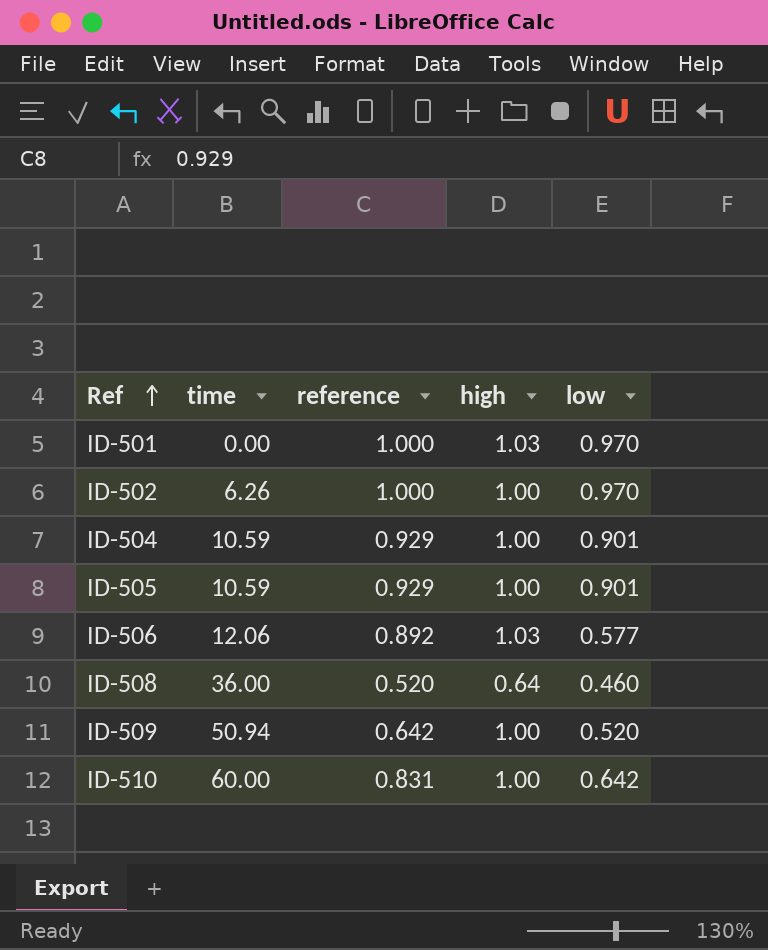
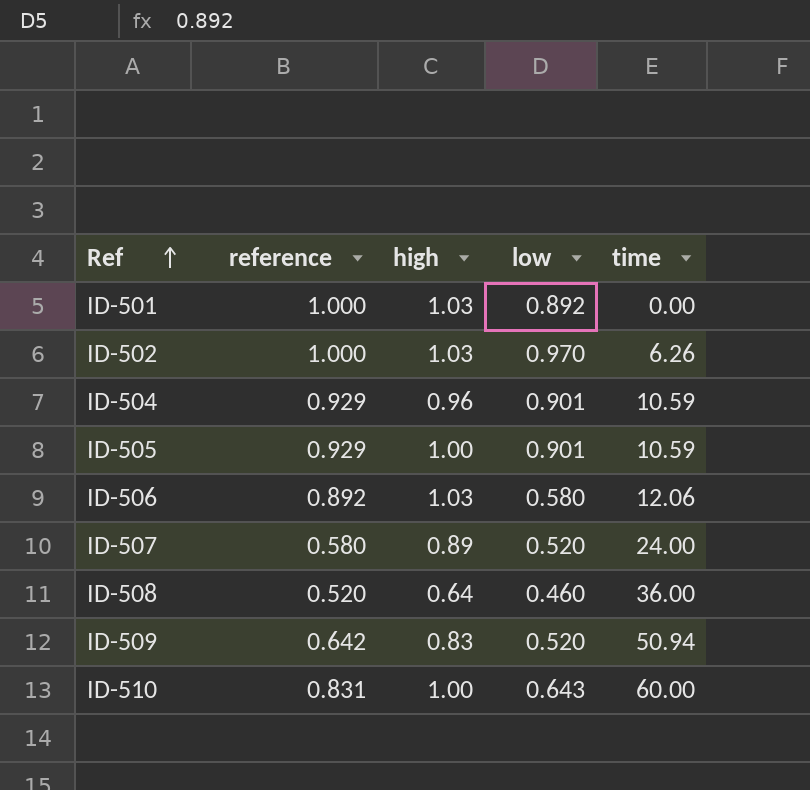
column time | position: 2 -> 5
ID-501 | low: 0.970 -> 0.892
ID-502 | high: 1.00 -> 1.03
ID-504 | high: 1.00 -> 0.96
ID-506 | low: 0.577 -> 0.580
row ID-507: none -> 0.580 | 0.89 | 0.520 | 24.00
ID-509 | high: 1.00 -> 0.83
ID-510 | low: 0.642 -> 0.643

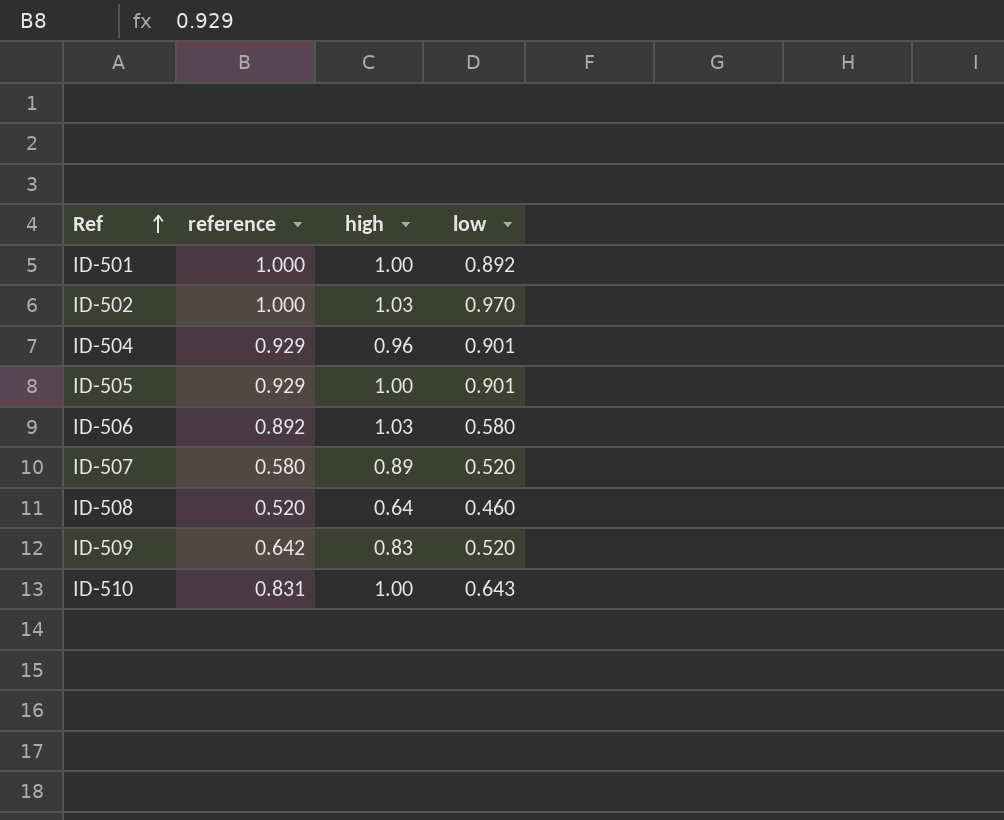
column time | position: 5 -> none
ID-501 | high: 1.03 -> 1.00

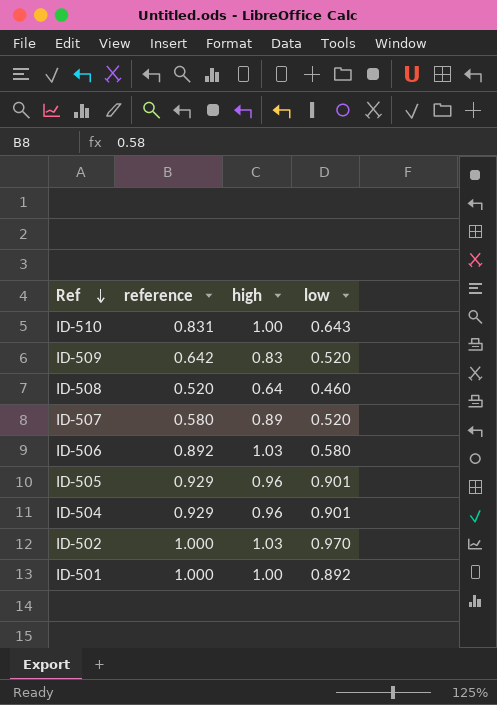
row order: Ref ascending -> Ref descending
ID-505 | high: 1.00 -> 0.96

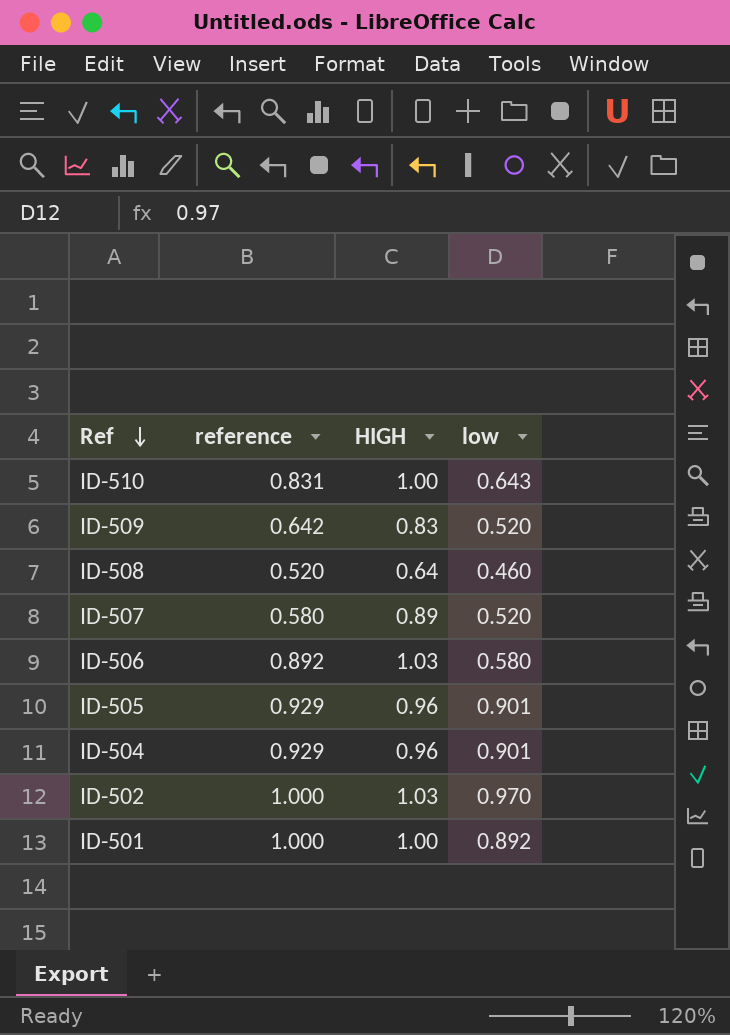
column name: high -> HIGH

